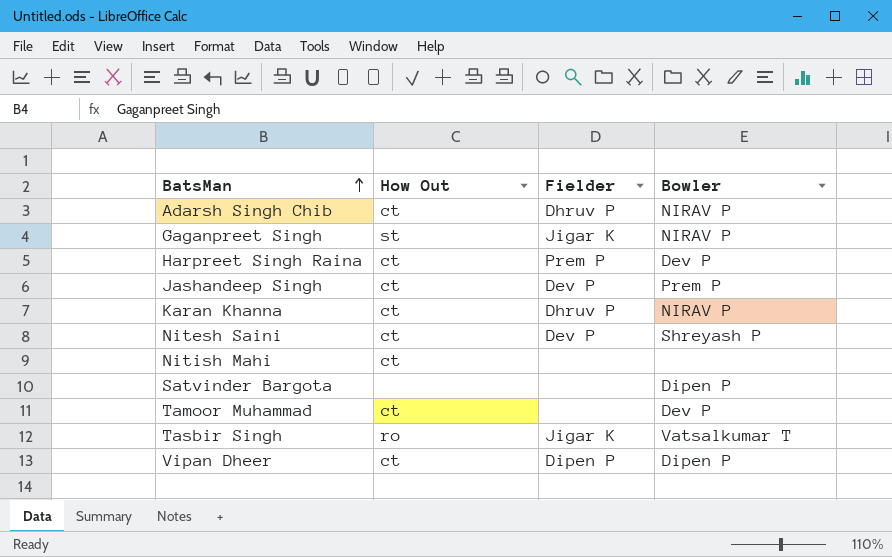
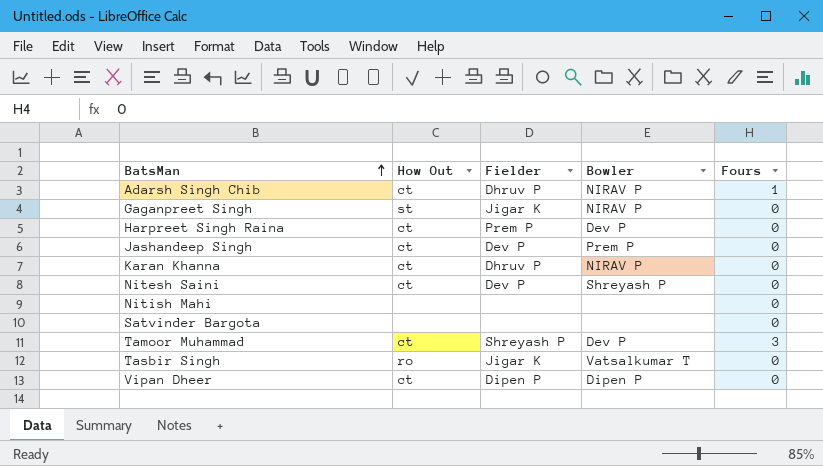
column Fours | position: none -> 5
Nitish Mahi | How Out: ct -> none
Satvinder Bargota | Bowler: Dipen P -> none
Tamoor Muhammad | Fielder: none -> Shreyash P

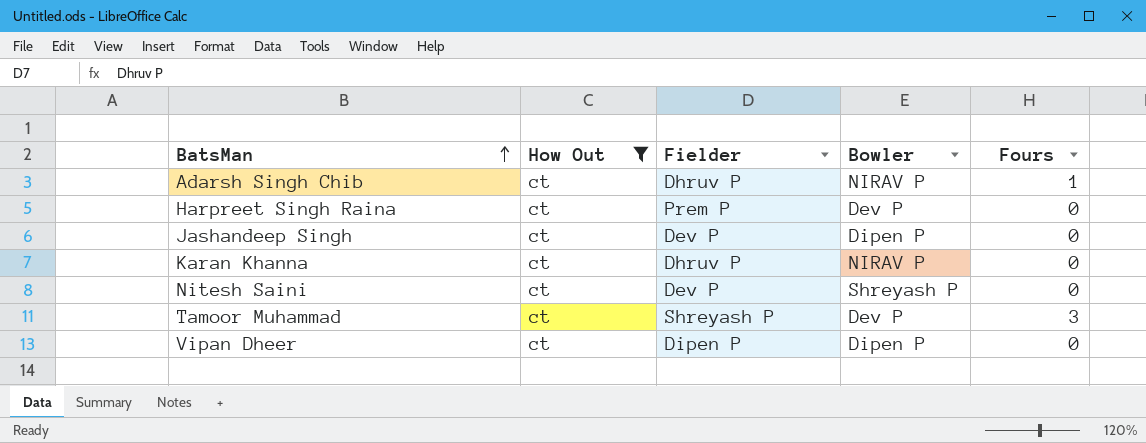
filter: none -> How Out = ct
Jashandeep Singh | Bowler: Prem P -> Dipen P

